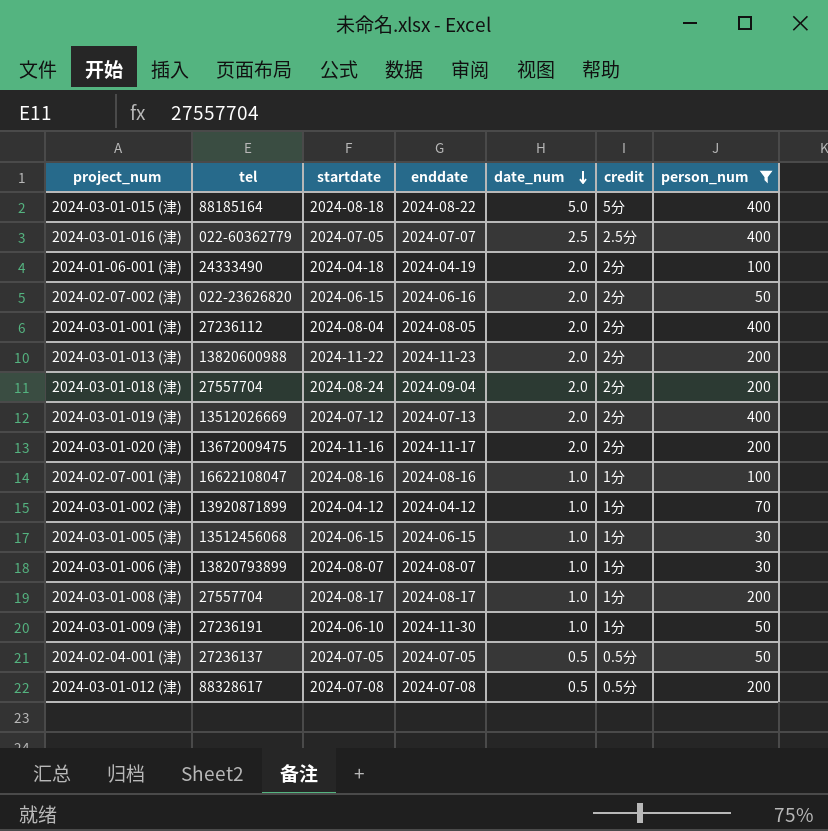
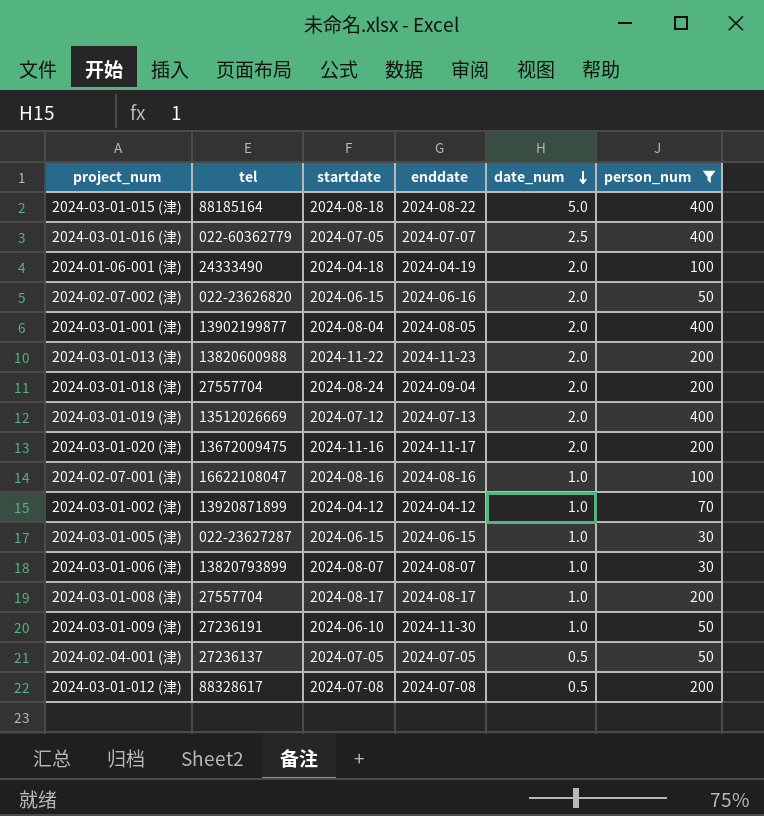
column credit | position: 6 -> none
2024-03-01-001 (津) | tel: 27236112 -> 13902199877
2024-03-01-005 (津) | tel: 13512456068 -> 022-23627287

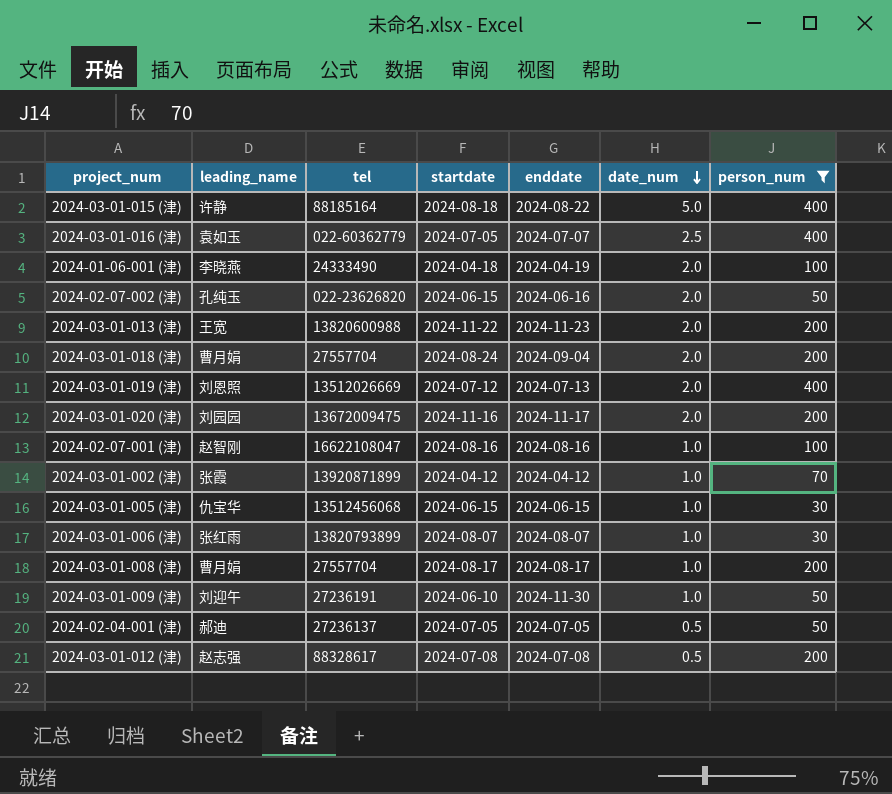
column leading_name | position: none -> 2
row 2024-03-01-001 (津): 13902199877 | 2024-08-04 | 2024-08-05 | 2.0 | 400 -> none
2024-03-01-005 (津) | tel: 022-23627287 -> 13512456068

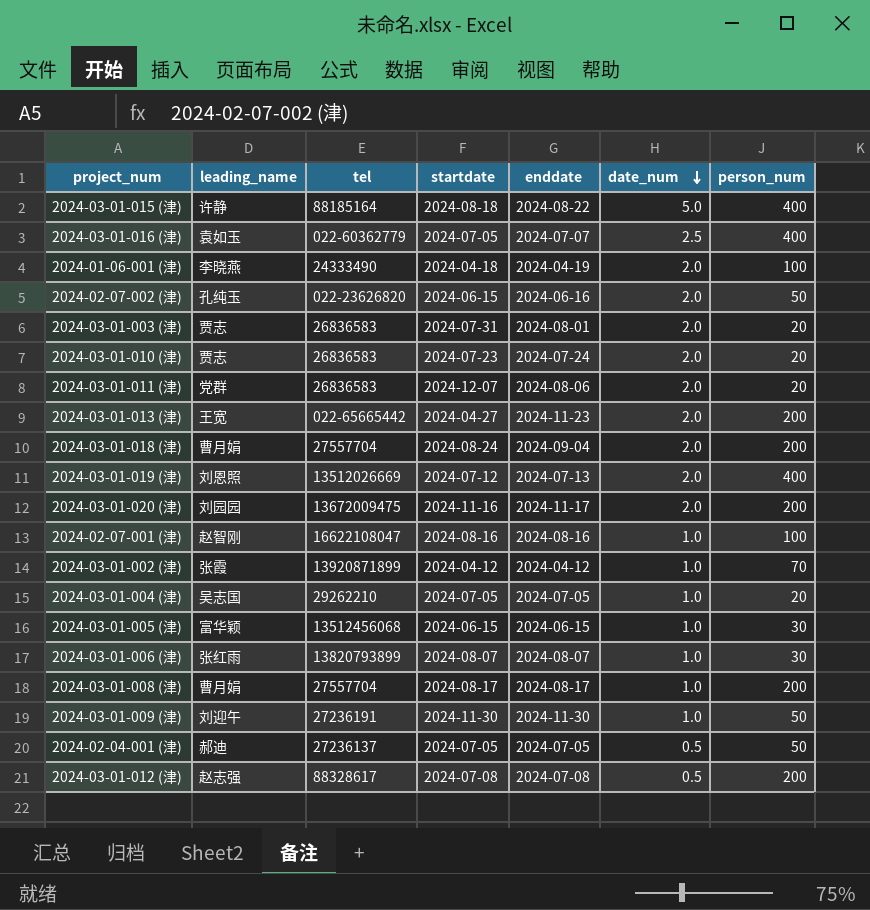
filter: person_num != 20 -> none
2024-03-01-013 (津) | tel: 13820600988 -> 022-65665442
2024-03-01-013 (津) | startdate: 2024-11-22 -> 2024-04-27
2024-03-01-005 (津) | leading_name: 仇宝华 -> 富华颖
2024-03-01-009 (津) | startdate: 2024-06-10 -> 2024-11-30

